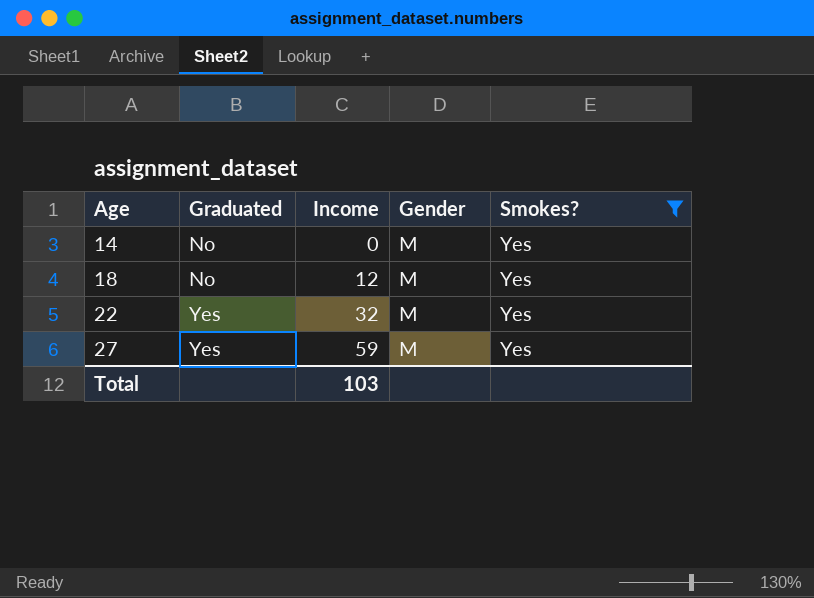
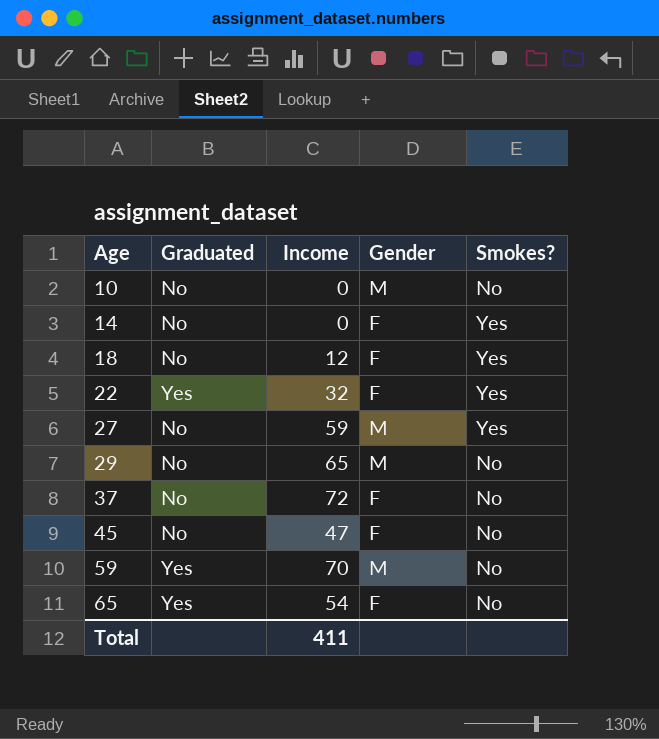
filter: Smokes? = Yes -> none
14 | Gender: M -> F
18 | Gender: M -> F
22 | Gender: M -> F
27 | Graduated: Yes -> No
Total | Income: 103 -> 411

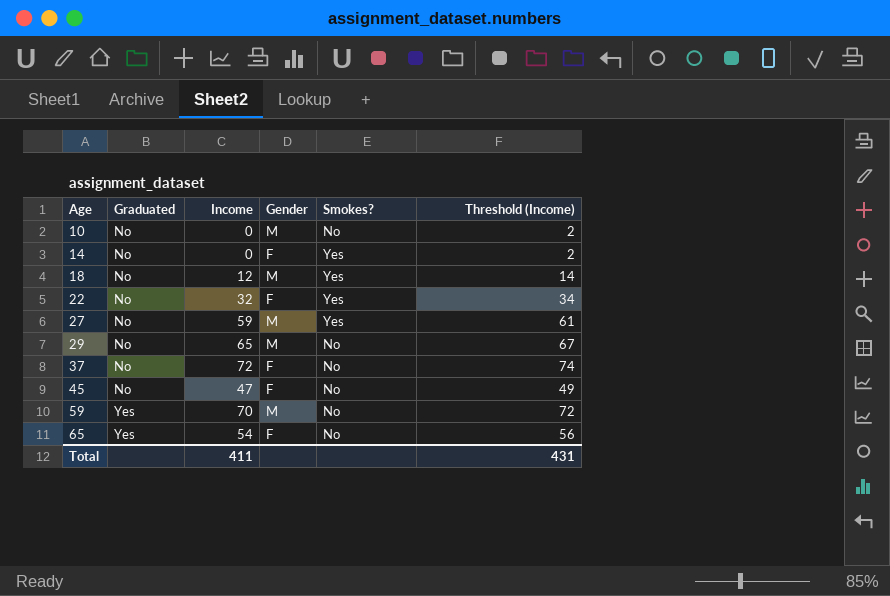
column Threshold (Income) | formula: none -> [Income] + 2
18 | Gender: F -> M
22 | Graduated: Yes -> No

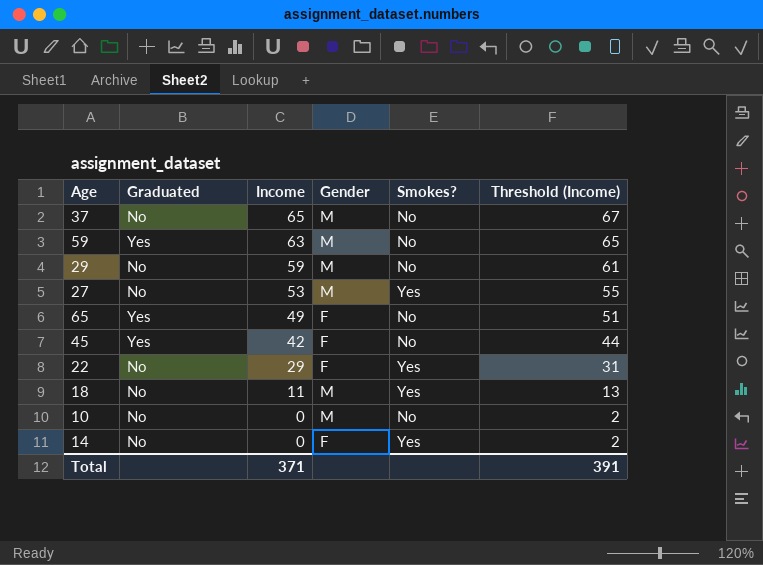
row order: Age ascending -> Income descending
37 | Income: 72 -> 65
37 | Gender: F -> M
37 | Threshold (Income): 74 -> 67
59 | Income: 70 -> 63
59 | Threshold (Income): 72 -> 65
29 | Income: 65 -> 59
29 | Threshold (Income): 67 -> 61
27 | Income: 59 -> 53
27 | Threshold (Income): 61 -> 55
65 | Income: 54 -> 49
65 | Threshold (Income): 56 -> 51
45 | Graduated: No -> Yes
45 | Income: 47 -> 42
45 | Threshold (Income): 49 -> 44
22 | Income: 32 -> 29
22 | Threshold (Income): 34 -> 31
18 | Income: 12 -> 11
18 | Threshold (Income): 14 -> 13
Total | Income: 411 -> 371
Total | Threshold (Income): 431 -> 391

